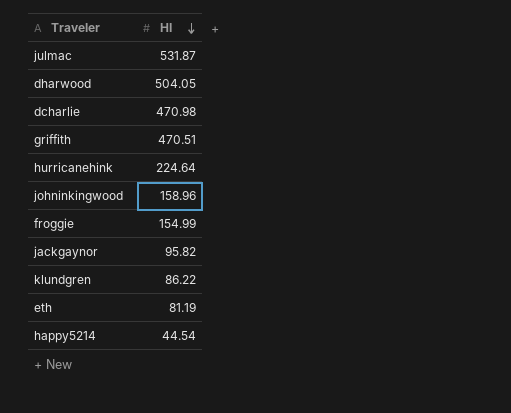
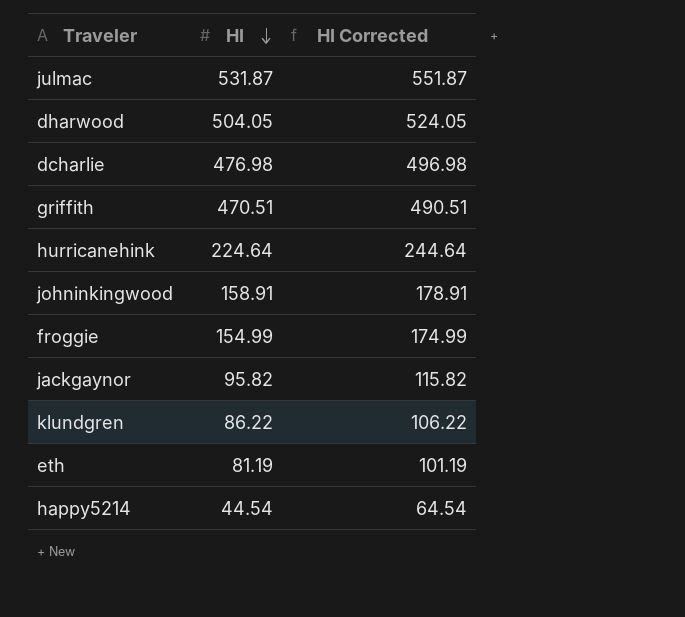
column HI Corrected | formula: none -> [HI] + 20
dcharlie | HI: 470.98 -> 476.98
johninkingwood | HI: 158.96 -> 158.91

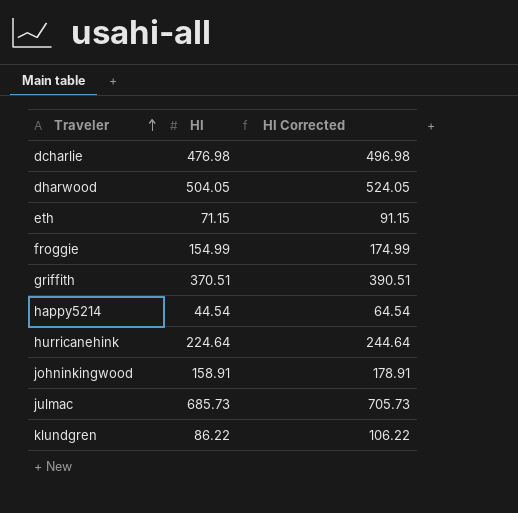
row order: HI descending -> Traveler ascending
row jackgaynor: 95.82 | 115.82 -> none
eth | HI: 81.19 -> 71.15
eth | HI Corrected: 101.19 -> 91.15
griffith | HI: 470.51 -> 370.51
griffith | HI Corrected: 490.51 -> 390.51
julmac | HI: 531.87 -> 685.73
julmac | HI Corrected: 551.87 -> 705.73

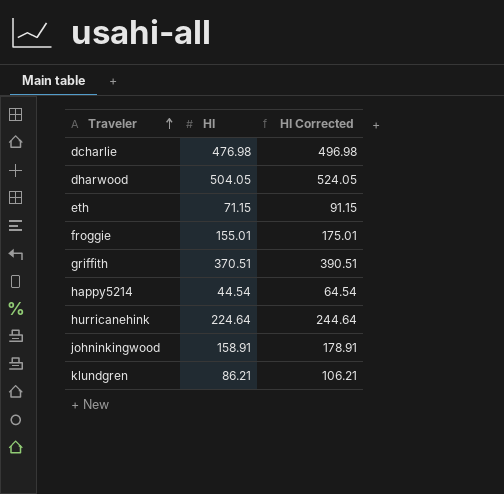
row julmac: 685.73 | 705.73 -> none
froggie | HI: 154.99 -> 155.01
froggie | HI Corrected: 174.99 -> 175.01
klundgren | HI: 86.22 -> 86.21
klundgren | HI Corrected: 106.22 -> 106.21

